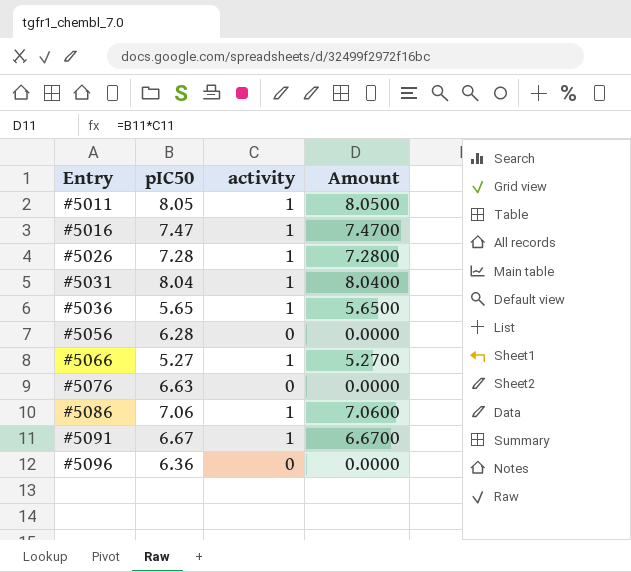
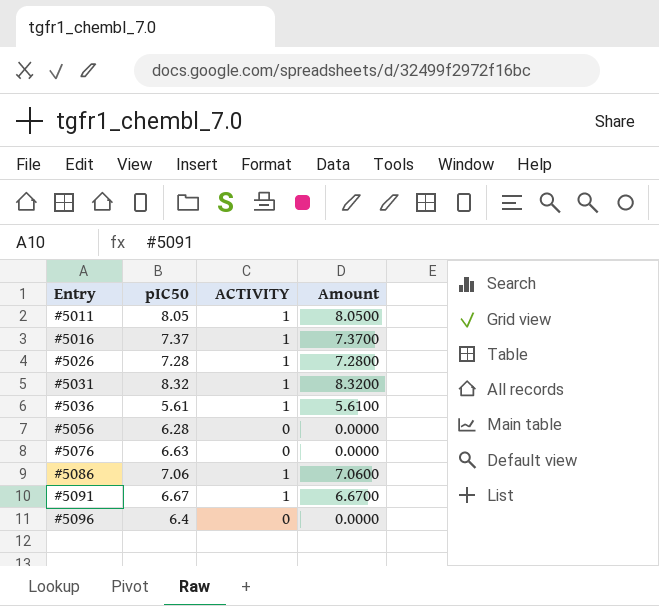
column name: activity -> ACTIVITY
row #5066: 5.27 | 1 | 5.2700 -> none
#5016 | pIC50: 7.47 -> 7.37
#5016 | Amount: 7.4700 -> 7.3700
#5031 | pIC50: 8.04 -> 8.32
#5031 | Amount: 8.0400 -> 8.3200
#5036 | pIC50: 5.65 -> 5.61
#5036 | Amount: 5.6500 -> 5.6100
#5096 | pIC50: 6.36 -> 6.4

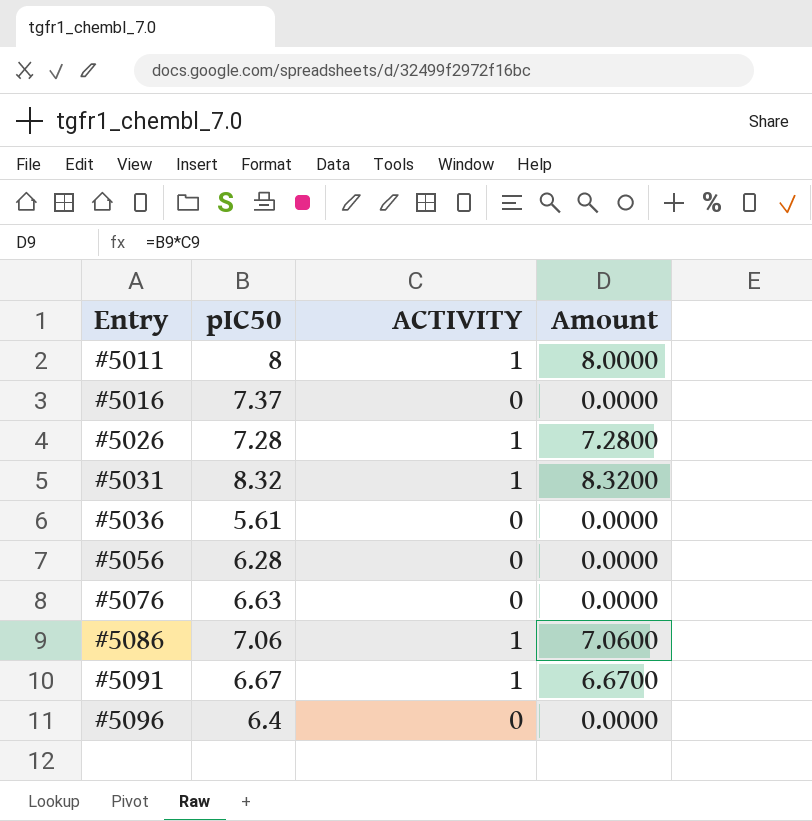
#5011 | pIC50: 8.05 -> 8
#5011 | Amount: 8.0500 -> 8.0000
#5016 | ACTIVITY: 1 -> 0
#5016 | Amount: 7.3700 -> 0.0000
#5036 | ACTIVITY: 1 -> 0
#5036 | Amount: 5.6100 -> 0.0000

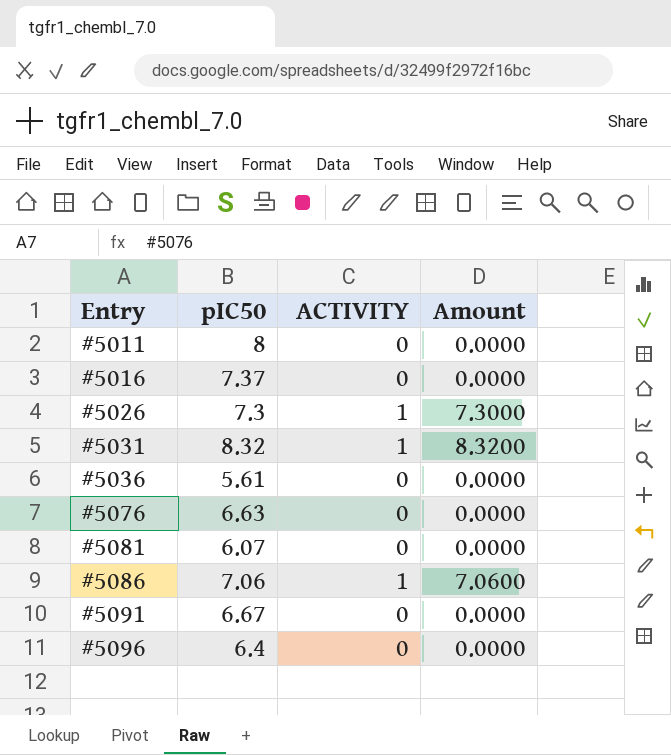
row #5056: 6.28 | 0 | 0.0000 -> none
#5011 | ACTIVITY: 1 -> 0
#5011 | Amount: 8.0000 -> 0.0000
#5026 | pIC50: 7.28 -> 7.3
#5026 | Amount: 7.2800 -> 7.3000
row #5081: none -> 6.07 | 0 | 0.0000
#5091 | ACTIVITY: 1 -> 0
#5091 | Amount: 6.6700 -> 0.0000

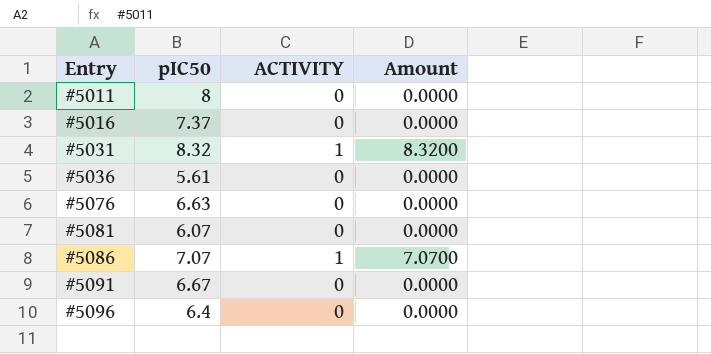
row #5026: 7.3 | 1 | 7.3000 -> none
#5086 | pIC50: 7.06 -> 7.07
#5086 | Amount: 7.0600 -> 7.0700

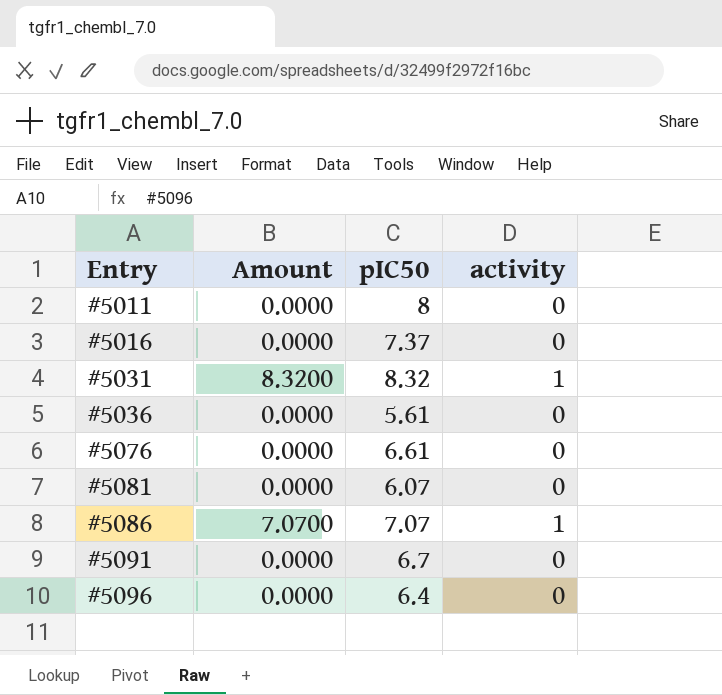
column Amount | position: 4 -> 2
column name: ACTIVITY -> activity
#5076 | pIC50: 6.63 -> 6.61
#5091 | pIC50: 6.67 -> 6.7

